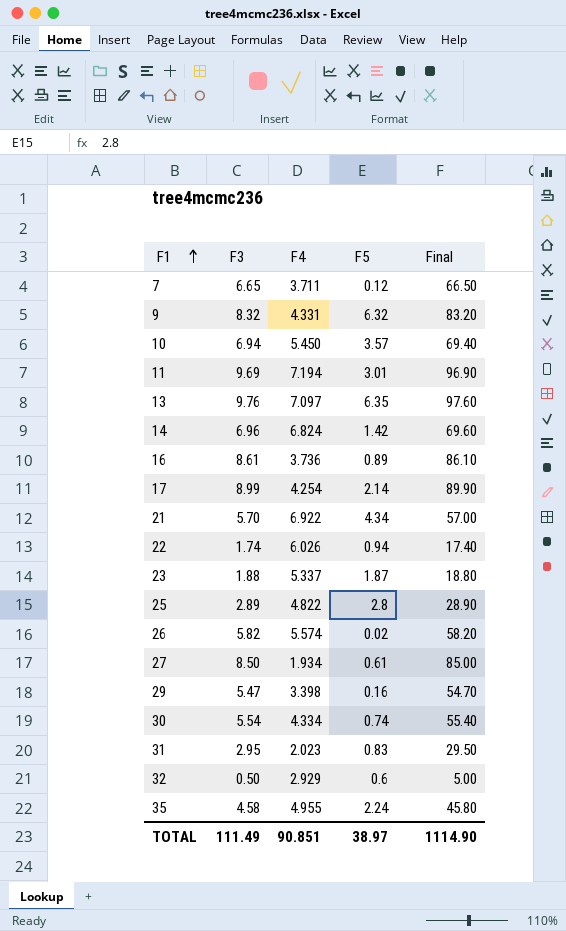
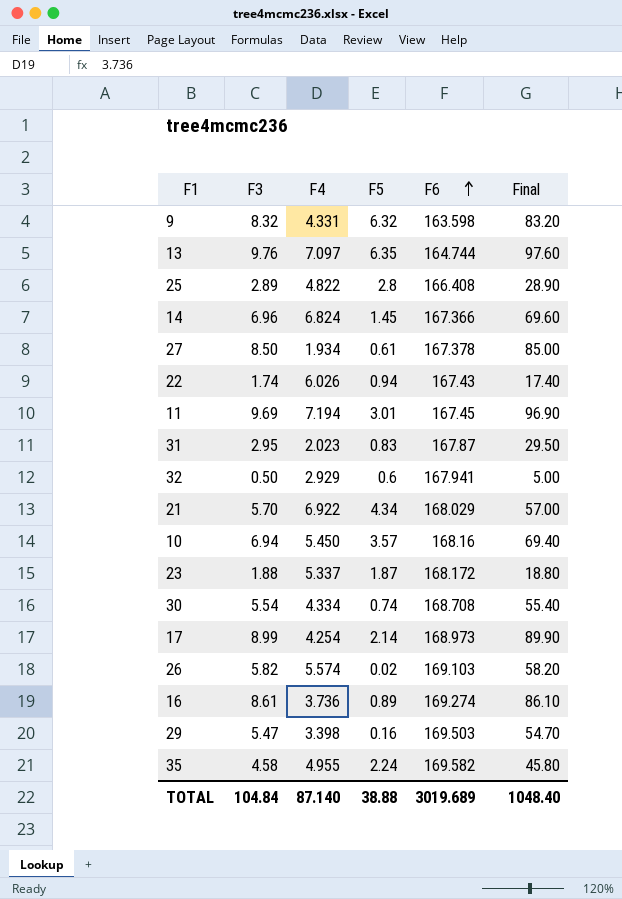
row order: F1 ascending -> F6 ascending
column F6 | position: none -> 5
row 7: 6.65 | 3.711 | 0.12 | 66.50 -> none
14 | F5: 1.42 -> 1.45
TOTAL | F3: 111.49 -> 104.84
TOTAL | F4: 90.851 -> 87.140
TOTAL | F5: 38.97 -> 38.88
TOTAL | Final: 1114.90 -> 1048.40

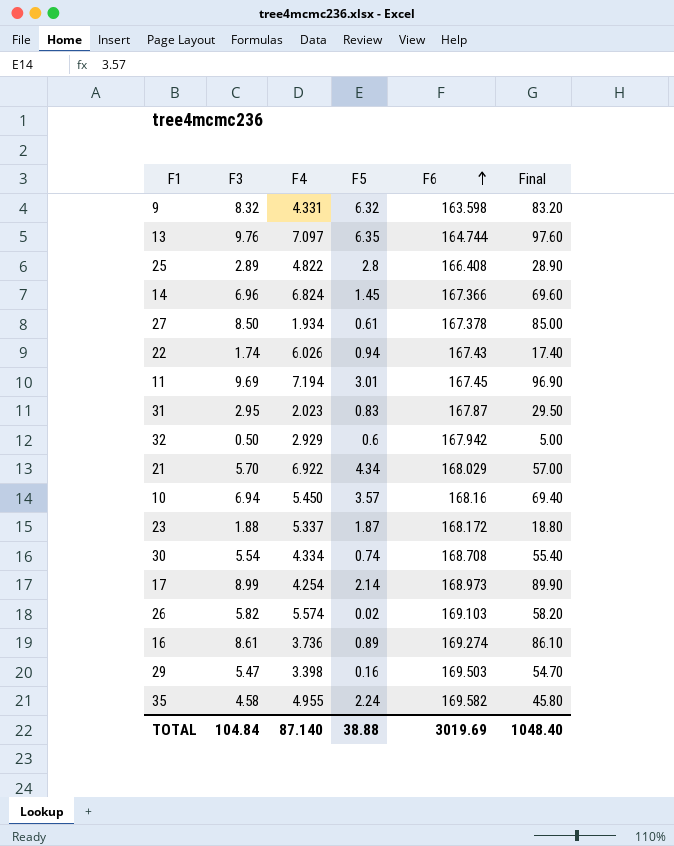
32 | F6: 167.941 -> 167.942
TOTAL | F6: 3019.689 -> 3019.69

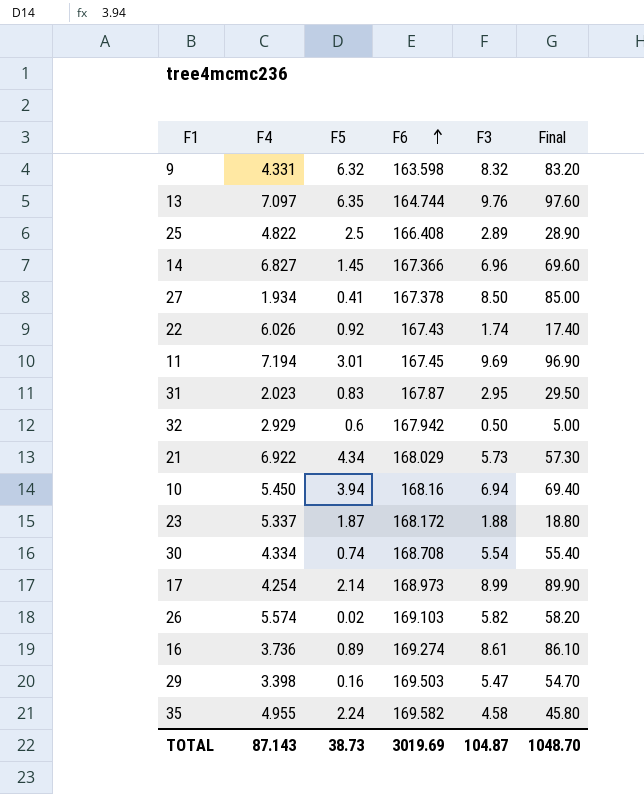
column F3 | position: 2 -> 5
25 | F5: 2.8 -> 2.5
14 | F4: 6.824 -> 6.827
27 | F5: 0.61 -> 0.41
22 | F5: 0.94 -> 0.92
21 | F3: 5.70 -> 5.73
21 | Final: 57.00 -> 57.30
10 | F5: 3.57 -> 3.94
TOTAL | F4: 87.140 -> 87.143
TOTAL | F5: 38.88 -> 38.73
TOTAL | F3: 104.84 -> 104.87
TOTAL | Final: 1048.40 -> 1048.70

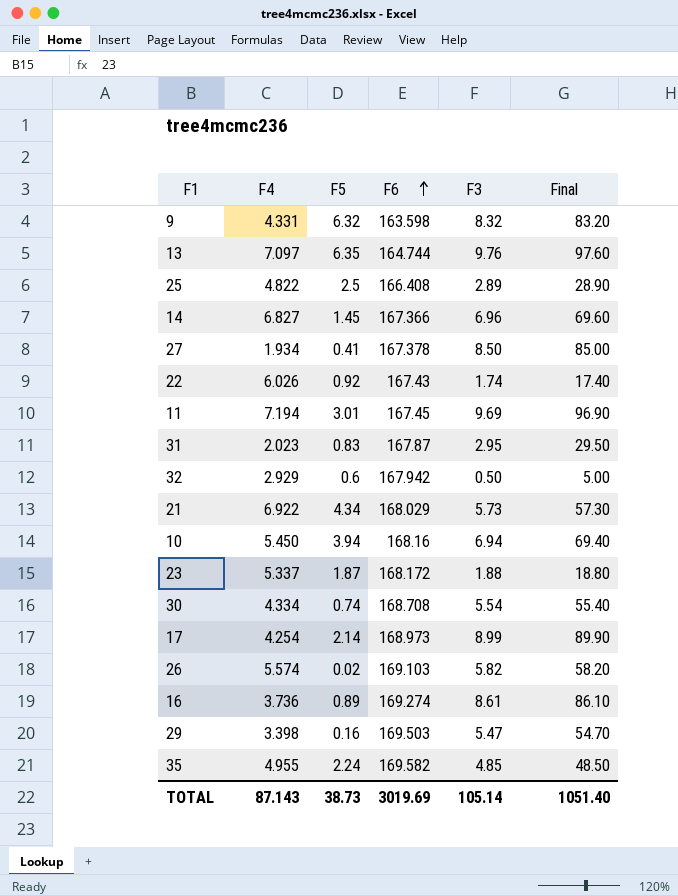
35 | F3: 4.58 -> 4.85
35 | Final: 45.80 -> 48.50
TOTAL | F3: 104.87 -> 105.14
TOTAL | Final: 1048.70 -> 1051.40

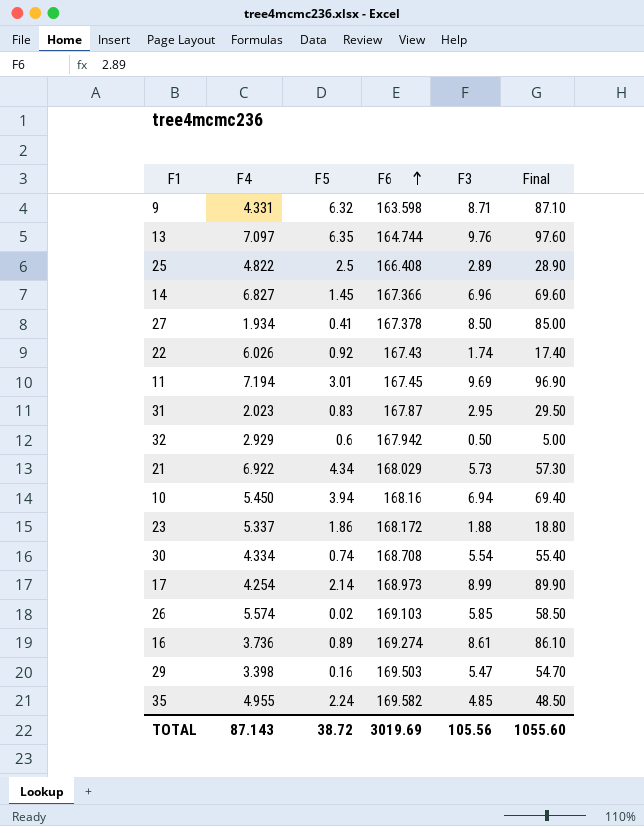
9 | F3: 8.32 -> 8.71
9 | Final: 83.20 -> 87.10
23 | F5: 1.87 -> 1.86
26 | F3: 5.82 -> 5.85
26 | Final: 58.20 -> 58.50
TOTAL | F5: 38.73 -> 38.72
TOTAL | F3: 105.14 -> 105.56
TOTAL | Final: 1051.40 -> 1055.60

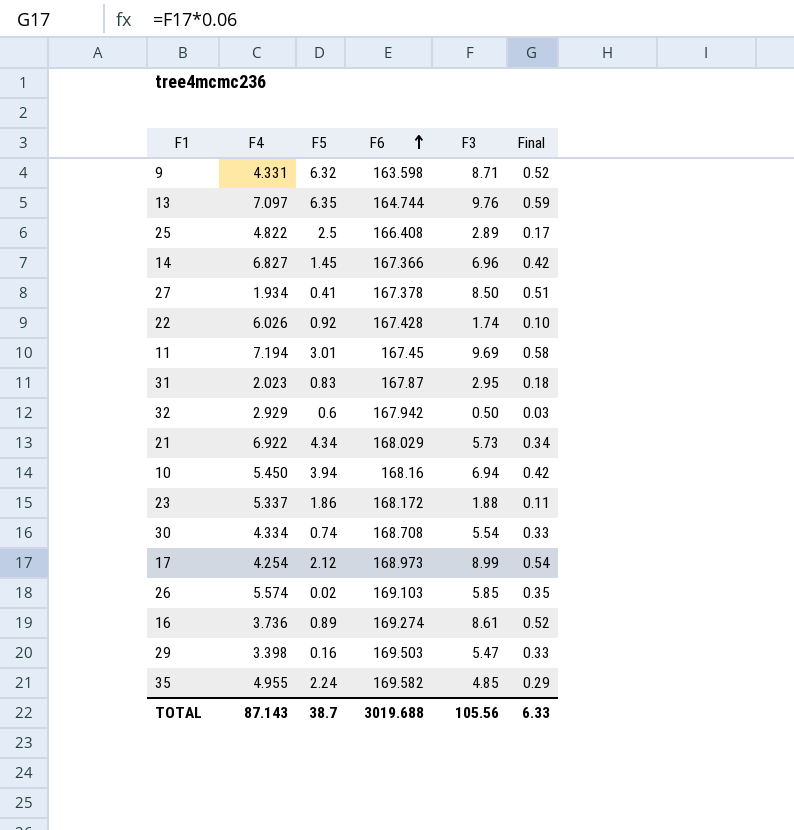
column Final | formula: [F3] * 10 -> [F3] * 0.06
22 | F6: 167.43 -> 167.428
17 | F5: 2.14 -> 2.12
TOTAL | F5: 38.72 -> 38.7
TOTAL | F6: 3019.69 -> 3019.688
TOTAL | Final: 1055.60 -> 6.33

